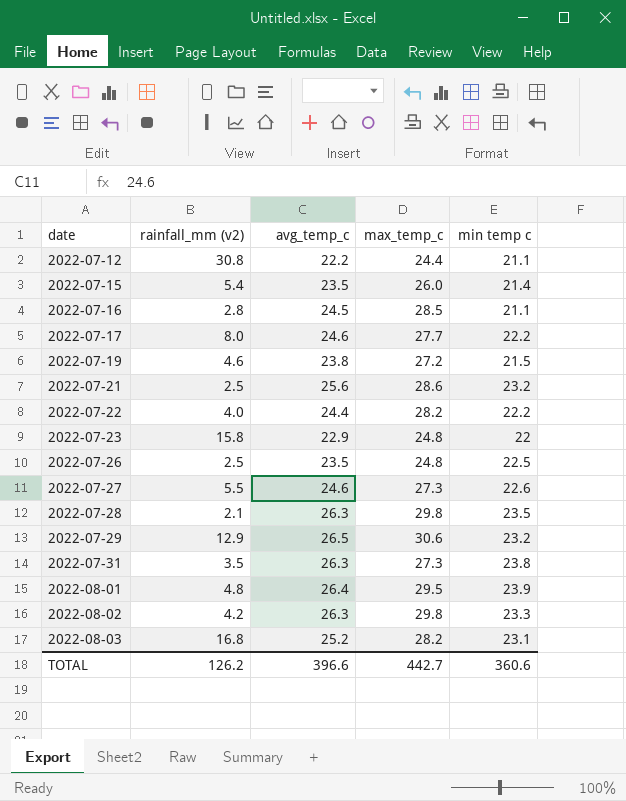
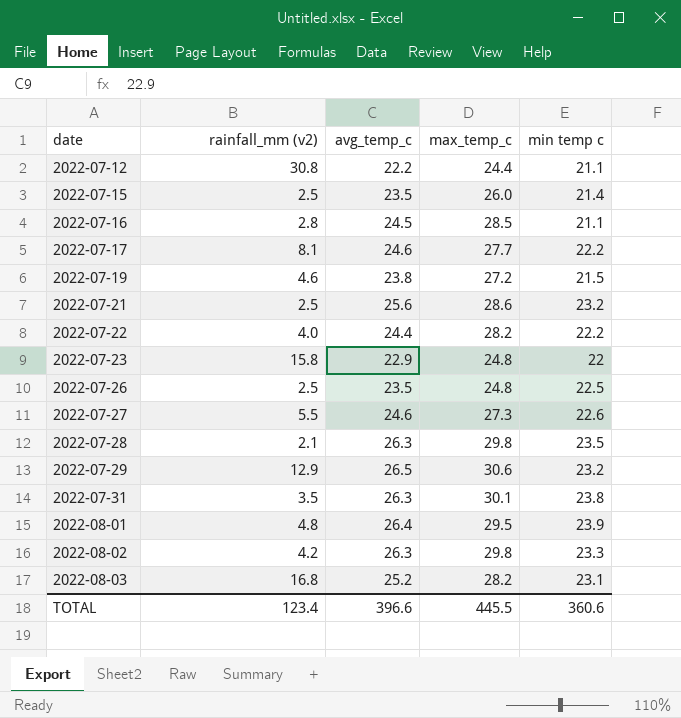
2022-07-15 | rainfall_mm (v2): 5.4 -> 2.5
2022-07-17 | rainfall_mm (v2): 8.0 -> 8.1
2022-07-31 | max_temp_c: 27.3 -> 30.1
TOTAL | rainfall_mm (v2): 126.2 -> 123.4
TOTAL | max_temp_c: 442.7 -> 445.5

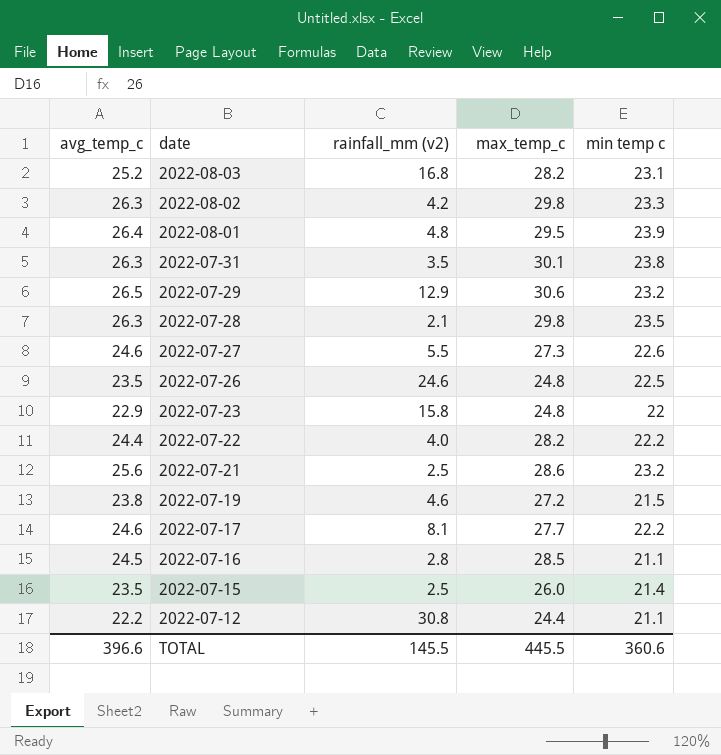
row order: date ascending -> date descending
column avg_temp_c | position: 3 -> 1
2022-07-26 | rainfall_mm (v2): 2.5 -> 24.6
TOTAL | rainfall_mm (v2): 123.4 -> 145.5

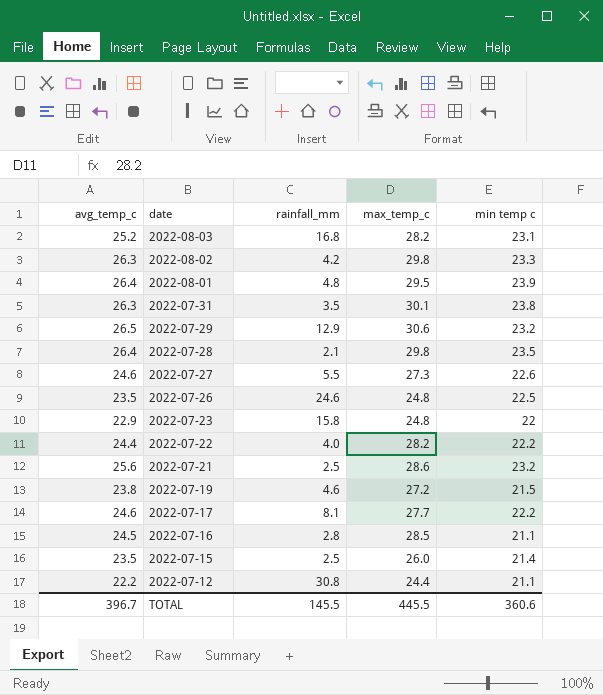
column name: rainfall_mm (v2) -> rainfall_mm
2022-07-28 | avg_temp_c: 26.3 -> 26.4
TOTAL | avg_temp_c: 396.6 -> 396.7

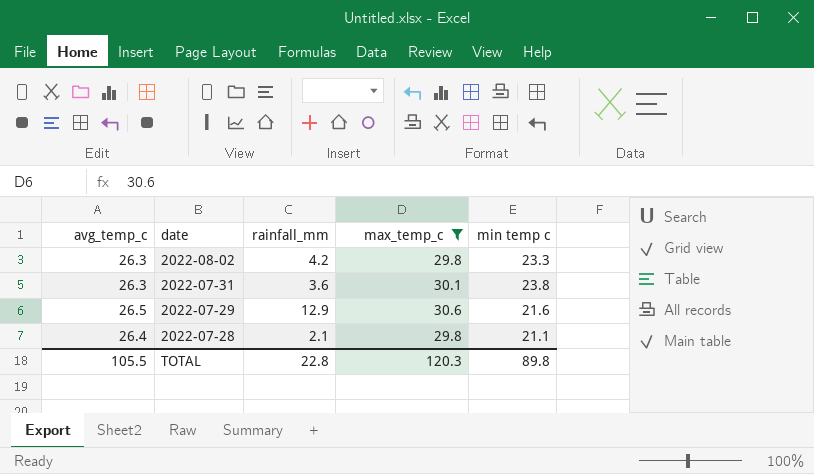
filter: none -> max_temp_c >= 29.8
2022-07-31 | rainfall_mm: 3.5 -> 3.6
2022-07-29 | min temp c: 23.2 -> 21.6
2022-07-28 | min temp c: 23.5 -> 21.1
TOTAL | avg_temp_c: 396.7 -> 105.5
TOTAL | rainfall_mm: 145.5 -> 22.8
TOTAL | max_temp_c: 445.5 -> 120.3
TOTAL | min temp c: 360.6 -> 89.8

